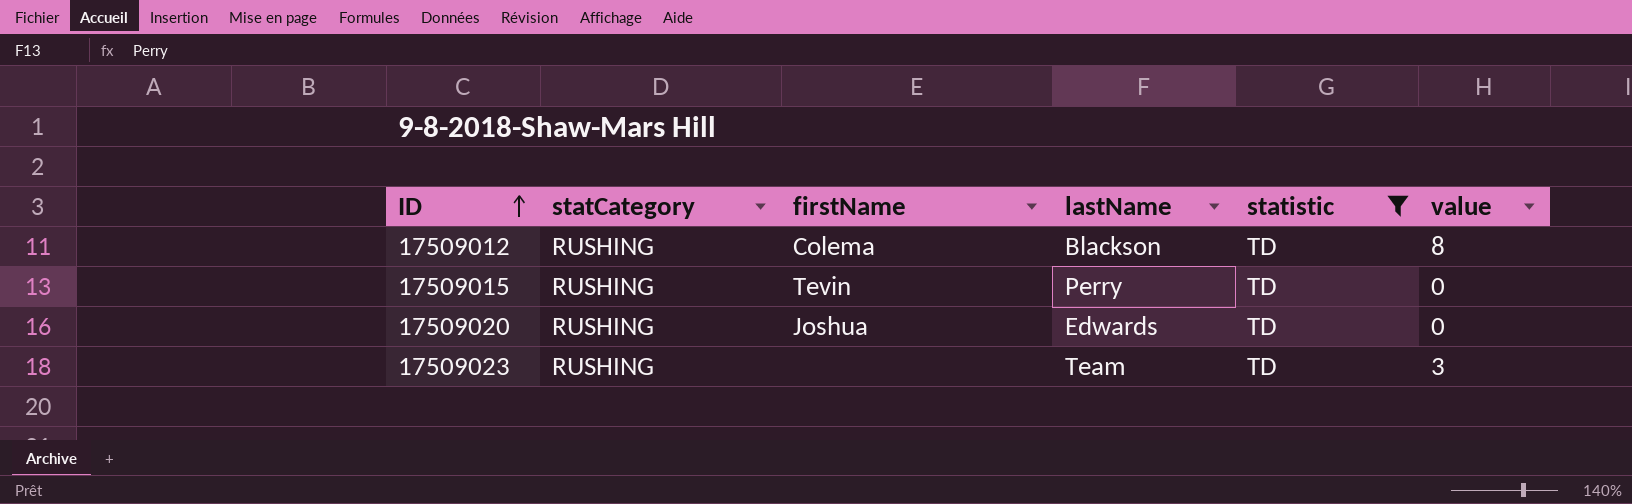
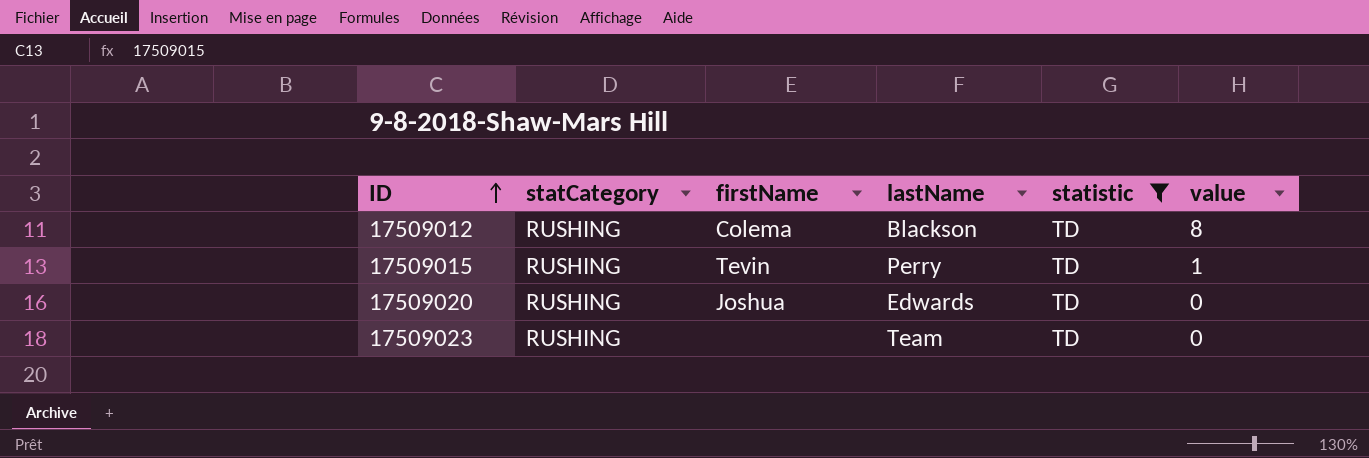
17509015 | value: 0 -> 1
17509023 | value: 3 -> 0

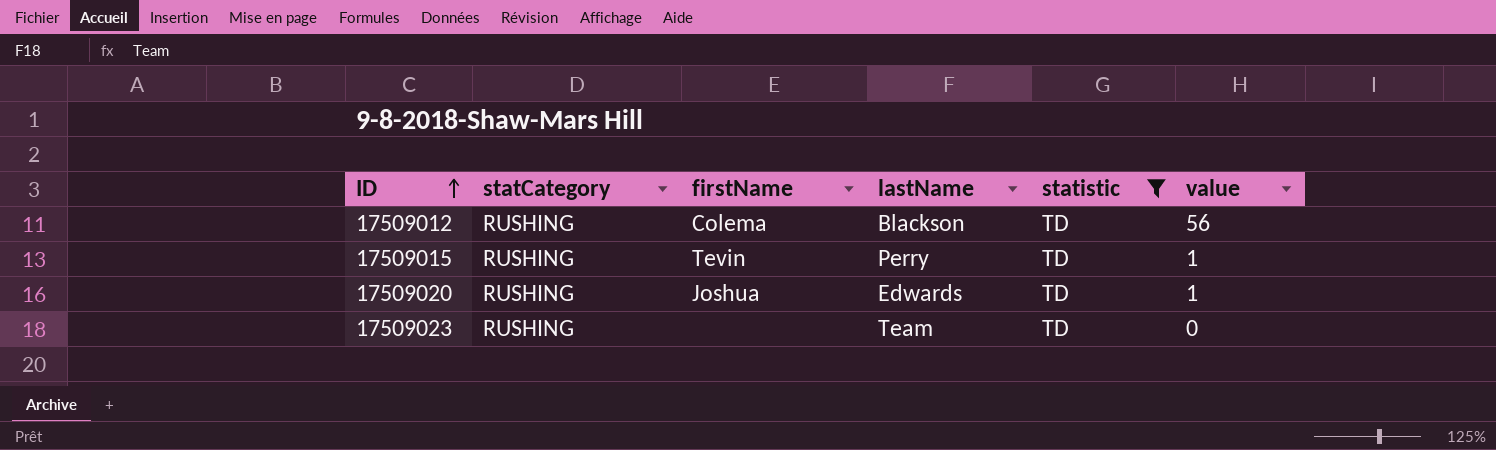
17509012 | value: 8 -> 56
17509020 | value: 0 -> 1

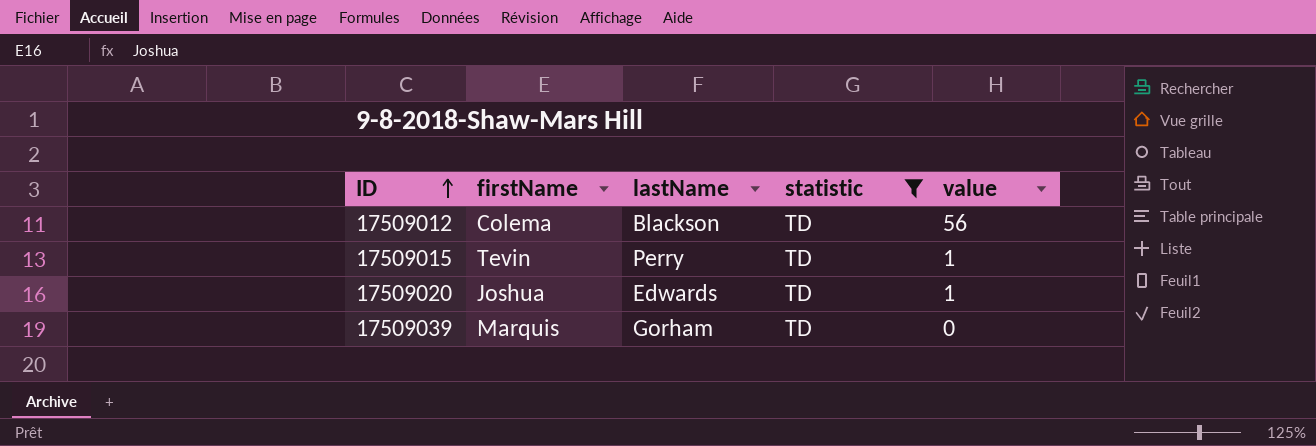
column statCategory | position: 2 -> none
row 17509023: RUSHING | none | Team | TD | 0 -> none
row 17509039: none -> Marquis | Gorham | TD | 0

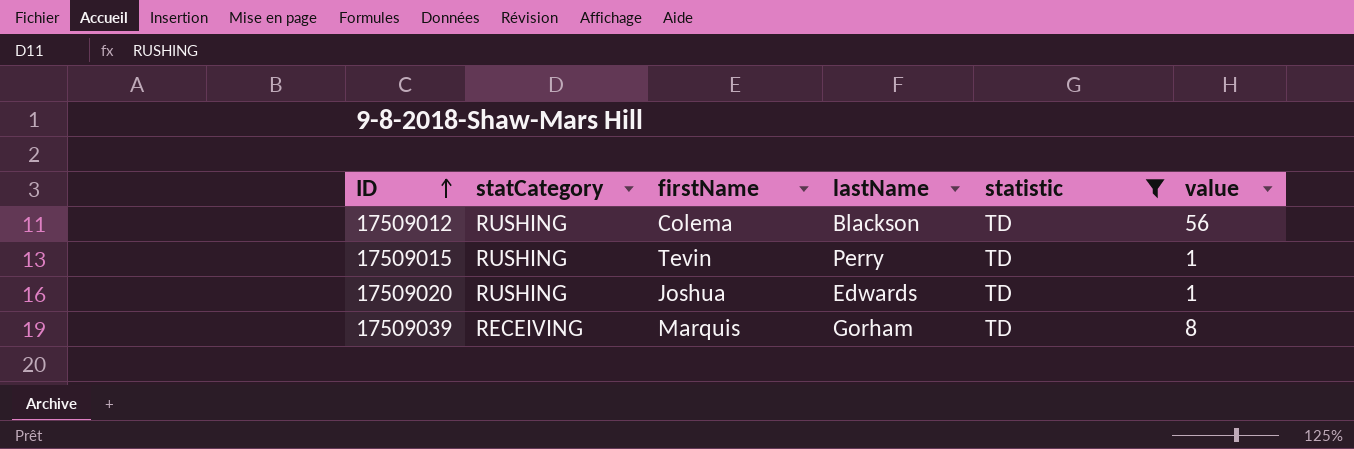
column statCategory | position: none -> 2
17509039 | value: 0 -> 8

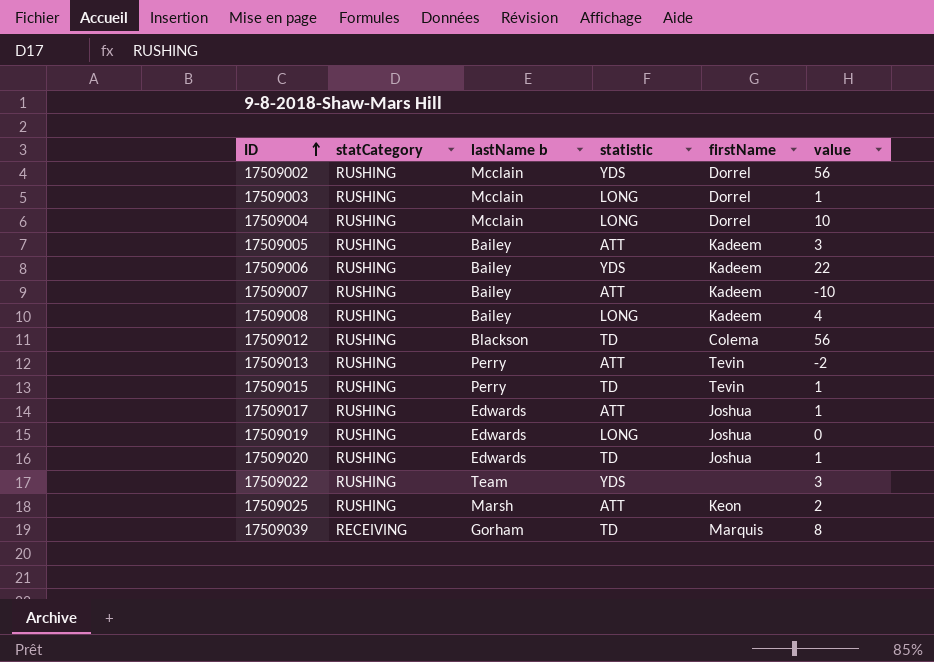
filter: statistic = TD -> none
column name: lastName -> lastName b
column firstName | position: 3 -> 5

